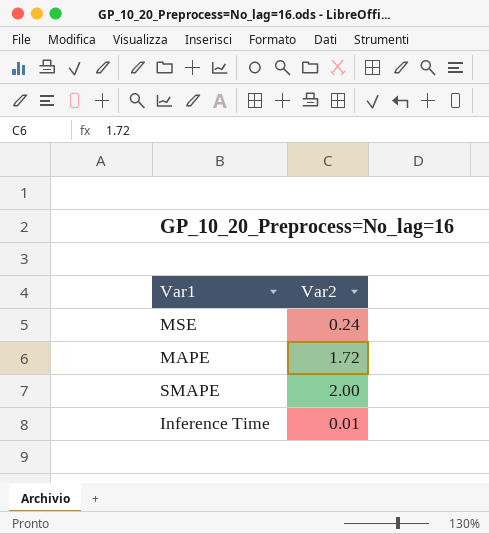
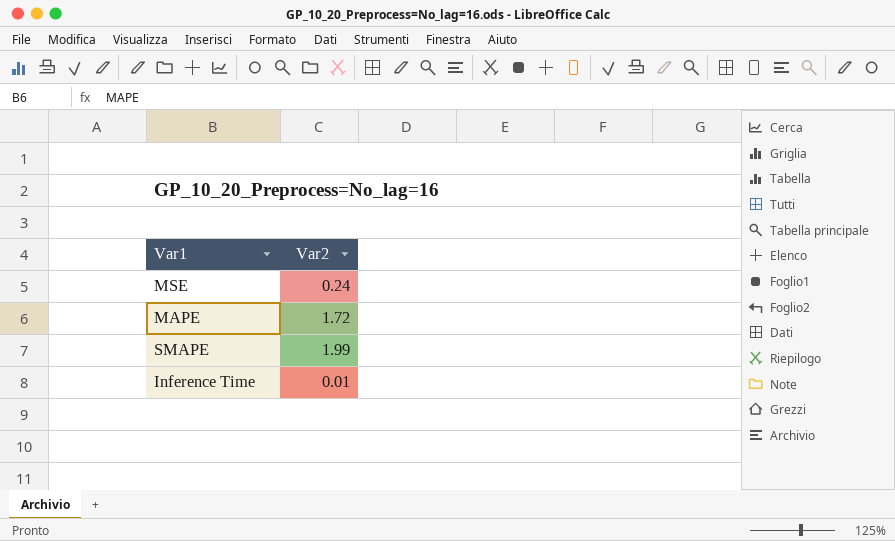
SMAPE | Var2: 2.00 -> 1.99

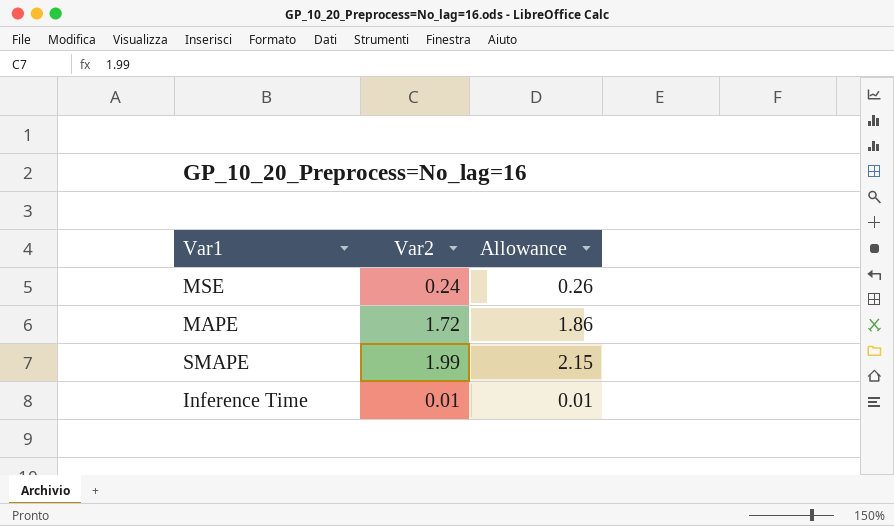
column Allowance | formula: none -> [Var2] * 1.08

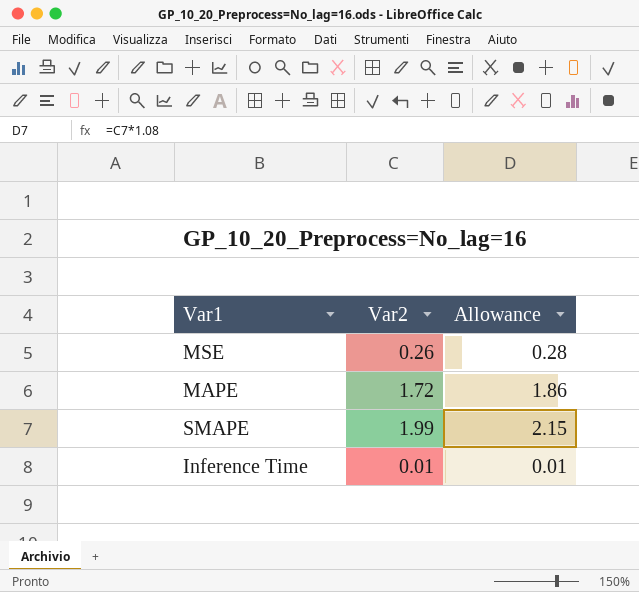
MSE | Var2: 0.24 -> 0.26
MSE | Allowance: 0.26 -> 0.28

